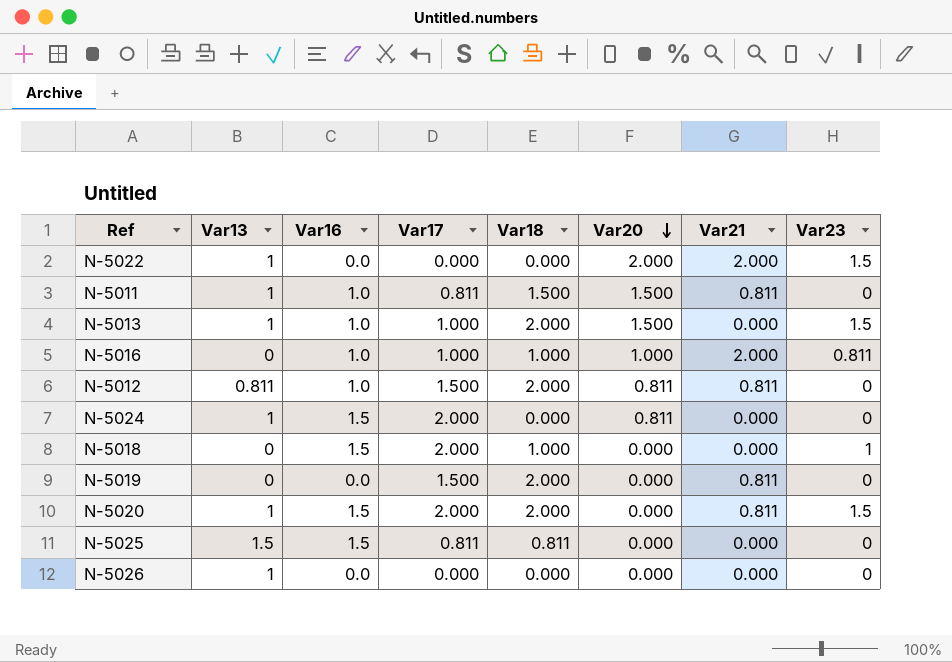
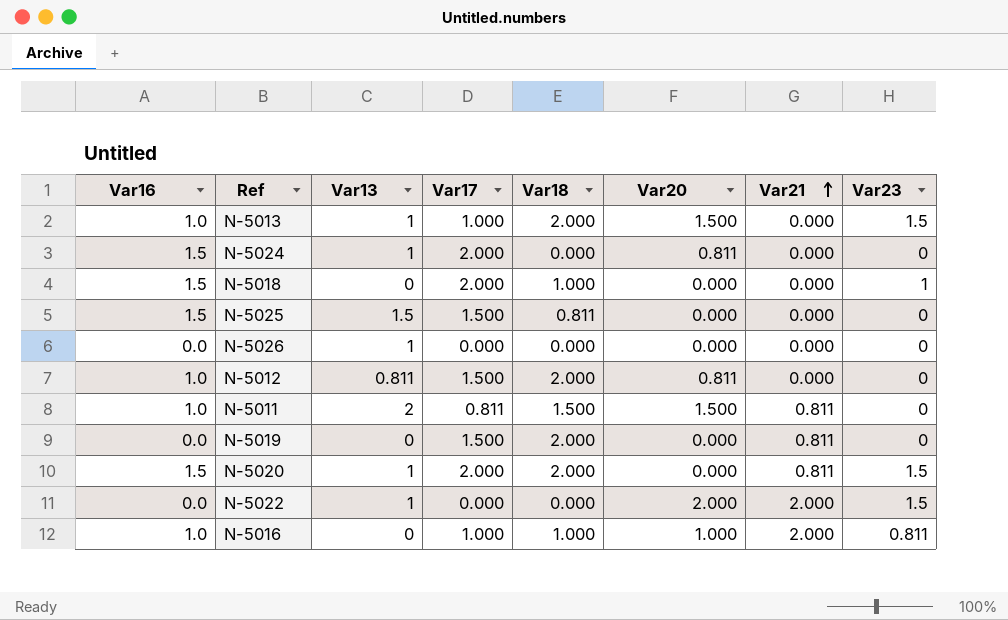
row order: Var20 descending -> Var21 ascending
column Var16 | position: 3 -> 1
N-5025 | Var17: 0.811 -> 1.500
N-5012 | Var21: 0.811 -> 0.000
N-5011 | Var13: 1 -> 2

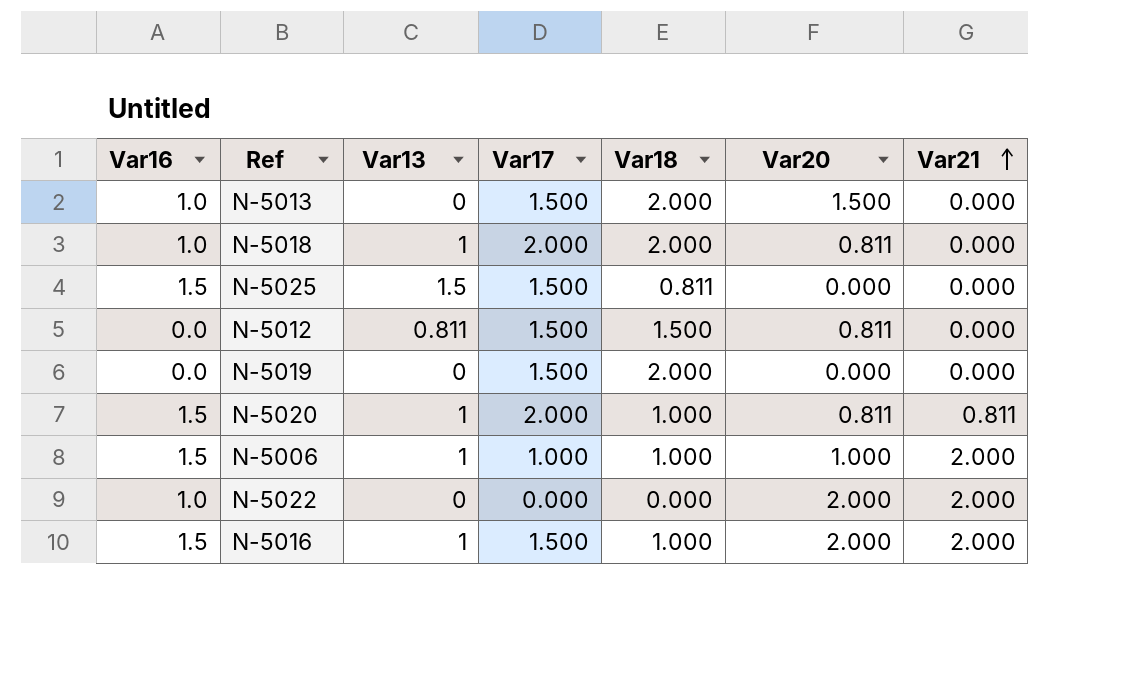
column Var23 | position: 8 -> none
row N-5024: 1.5 | 1 | 2.000 | 0.000 | 0.811 | 0.000 | 0 -> none
row N-5026: 0.0 | 1 | 0.000 | 0.000 | 0.000 | 0.000 | 0 -> none
row N-5011: 1.0 | 2 | 0.811 | 1.500 | 1.500 | 0.811 | 0 -> none
N-5013 | Var13: 1 -> 0
N-5013 | Var17: 1.000 -> 1.500
N-5018 | Var16: 1.5 -> 1.0
N-5018 | Var13: 0 -> 1
N-5018 | Var18: 1.000 -> 2.000
N-5018 | Var20: 0.000 -> 0.811
N-5012 | Var16: 1.0 -> 0.0
N-5012 | Var18: 2.000 -> 1.500
N-5019 | Var21: 0.811 -> 0.000
N-5020 | Var18: 2.000 -> 1.000
N-5020 | Var20: 0.000 -> 0.811
row N-5006: none -> 1.5 | 1 | 1.000 | 1.000 | 1.000 | 2.000
N-5022 | Var16: 0.0 -> 1.0
N-5022 | Var13: 1 -> 0
N-5016 | Var16: 1.0 -> 1.5
N-5016 | Var13: 0 -> 1
N-5016 | Var17: 1.000 -> 1.500
N-5016 | Var20: 1.000 -> 2.000

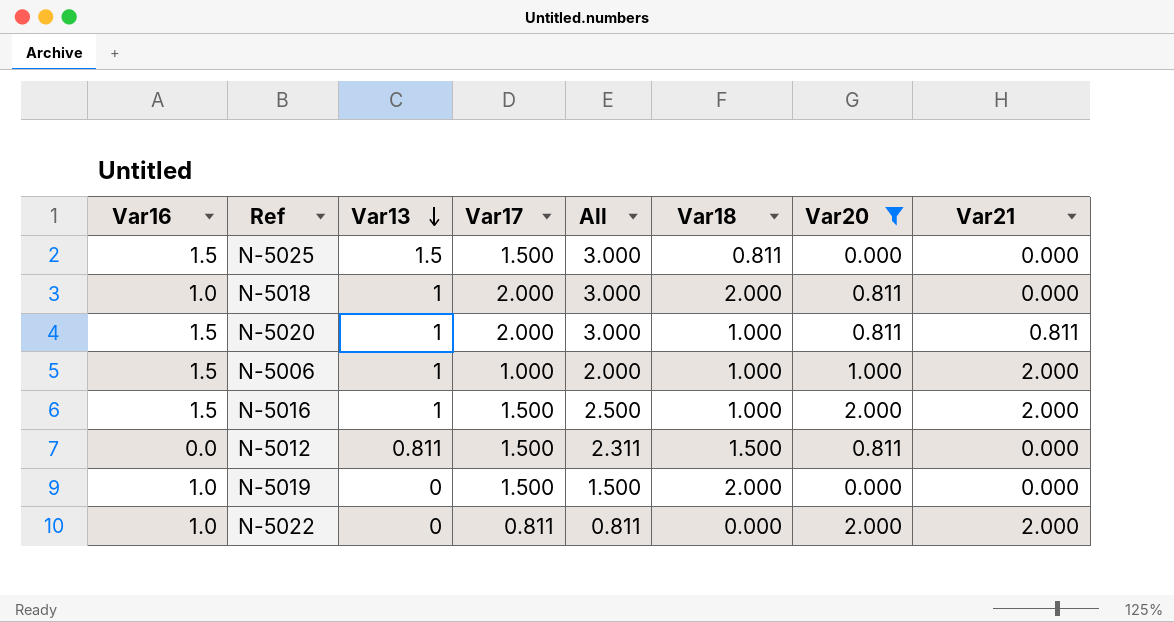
filter: none -> Var20 != 1.500
row order: Var21 ascending -> Var13 descending
column All | formula: none -> [Var13] + [Var17]
N-5019 | Var16: 0.0 -> 1.0
N-5022 | Var17: 0.000 -> 0.811

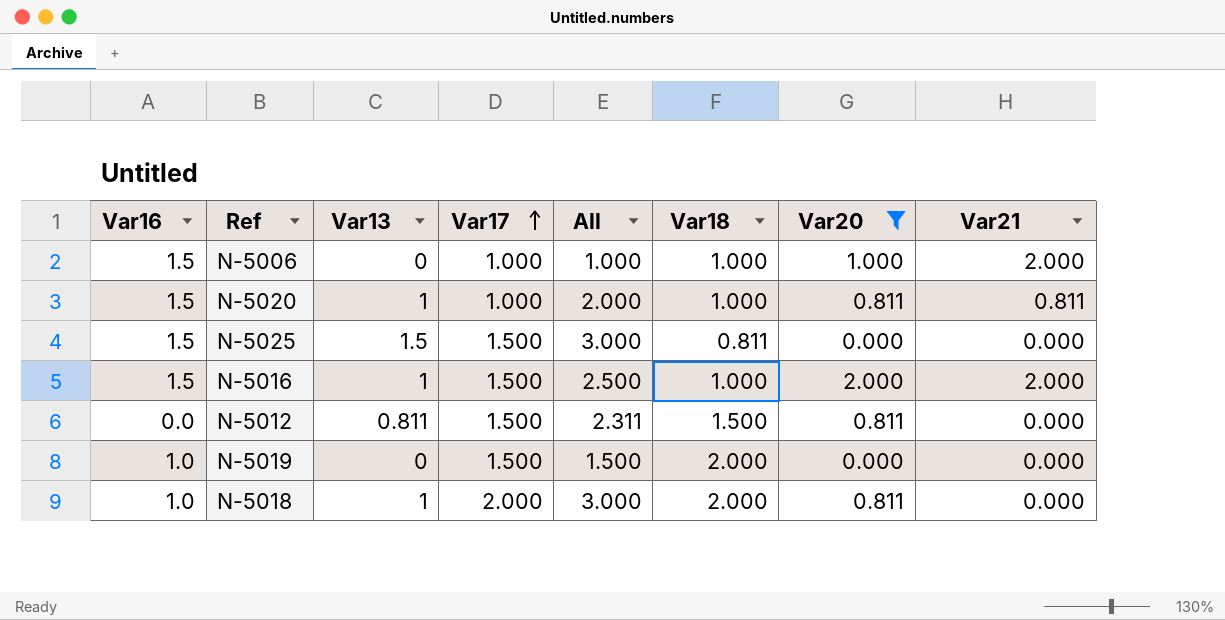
row order: Var13 descending -> Var17 ascending
row N-5022: 1.0 | 0 | 0.811 | 0.811 | 0.000 | 2.000 | 2.000 -> none
N-5006 | Var13: 1 -> 0
N-5006 | All: 2.000 -> 1.000
N-5020 | Var17: 2.000 -> 1.000
N-5020 | All: 3.000 -> 2.000

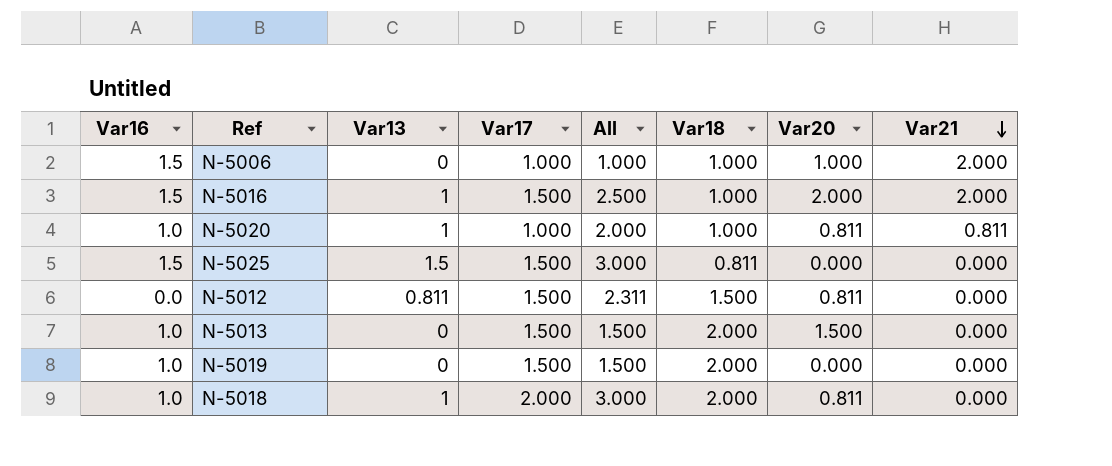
filter: Var20 != 1.500 -> none
row order: Var17 ascending -> Var21 descending
N-5020 | Var16: 1.5 -> 1.0

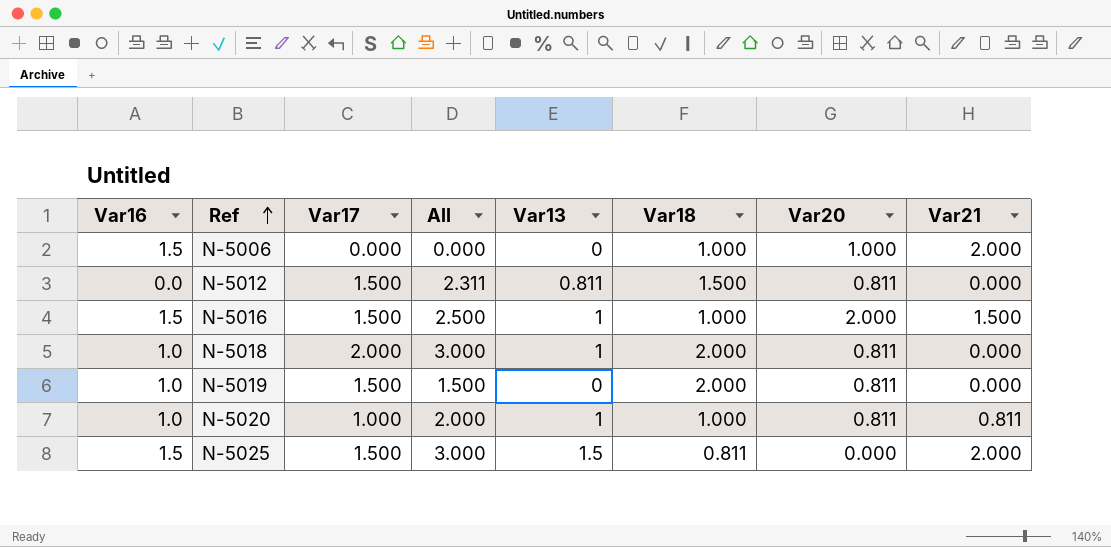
row order: Var21 descending -> Ref ascending
column Var13 | position: 3 -> 5
row N-5013: 1.0 | 0 | 1.500 | 1.500 | 2.000 | 1.500 | 0.000 -> none
N-5006 | Var17: 1.000 -> 0.000
N-5006 | All: 1.000 -> 0.000
N-5016 | Var21: 2.000 -> 1.500
N-5019 | Var20: 0.000 -> 0.811
N-5025 | Var21: 0.000 -> 2.000

